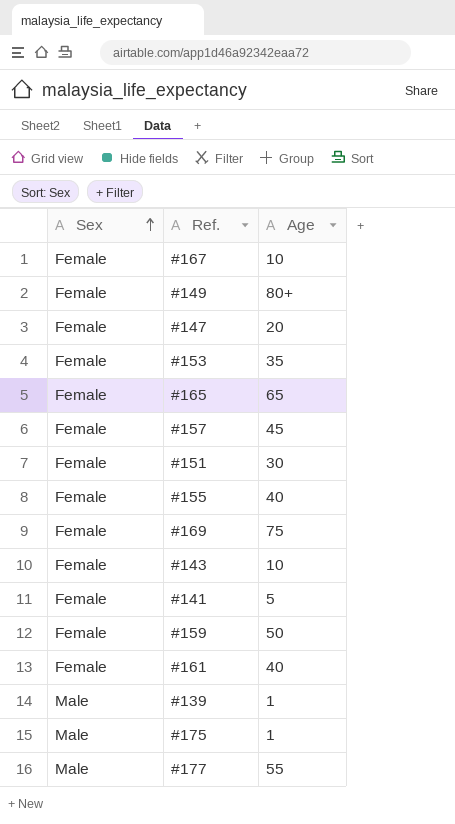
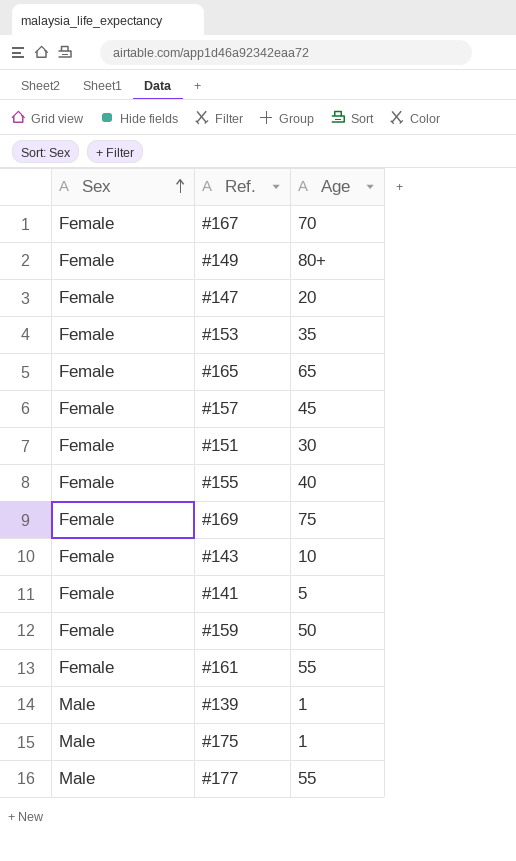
#167 | Age: 10 -> 70
#161 | Age: 40 -> 55

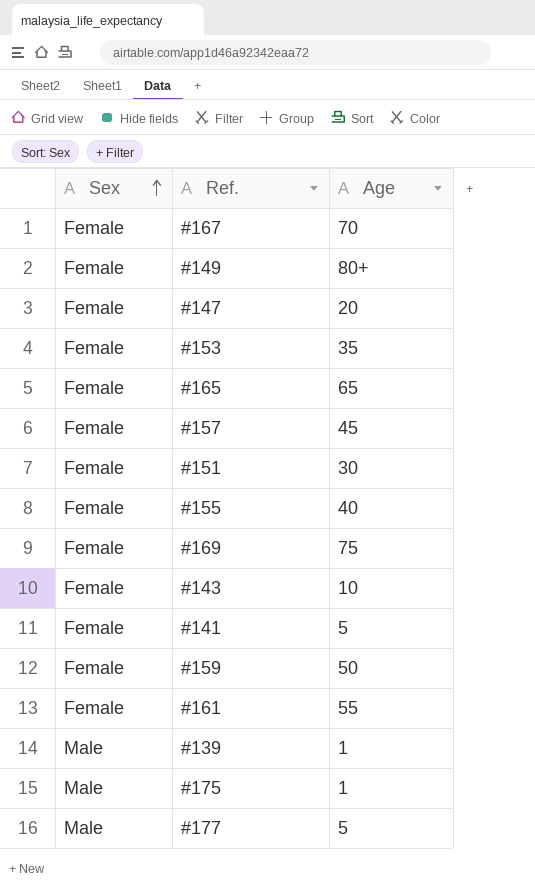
#177 | Age: 55 -> 5

